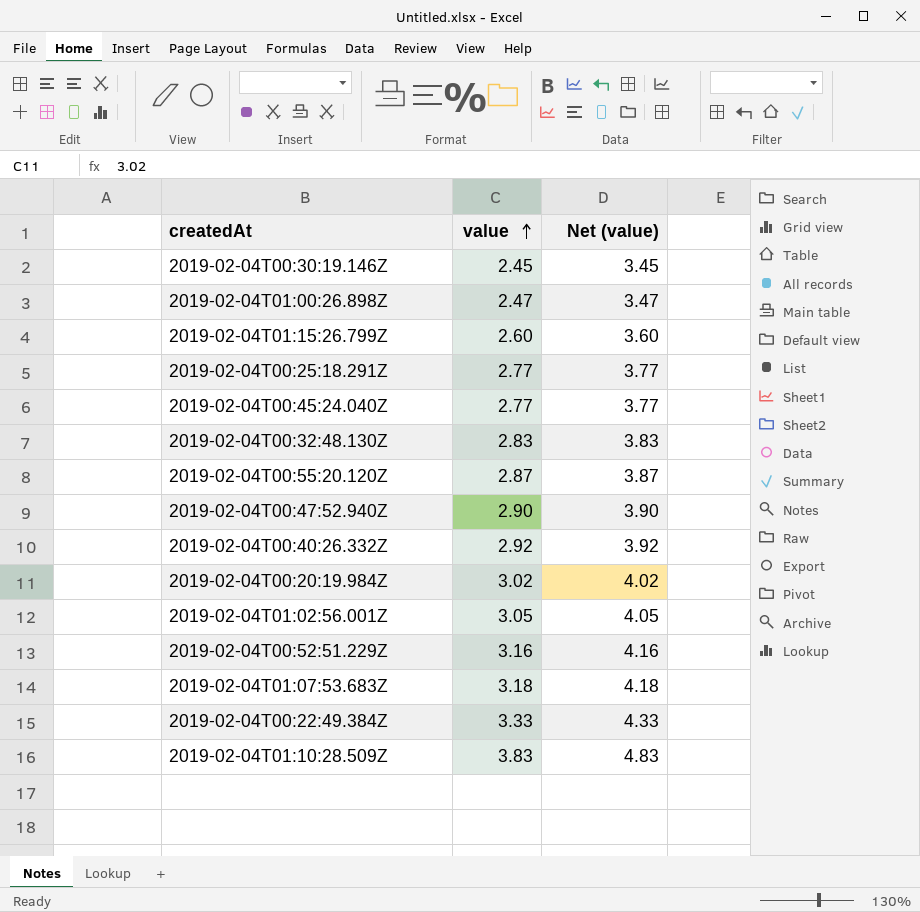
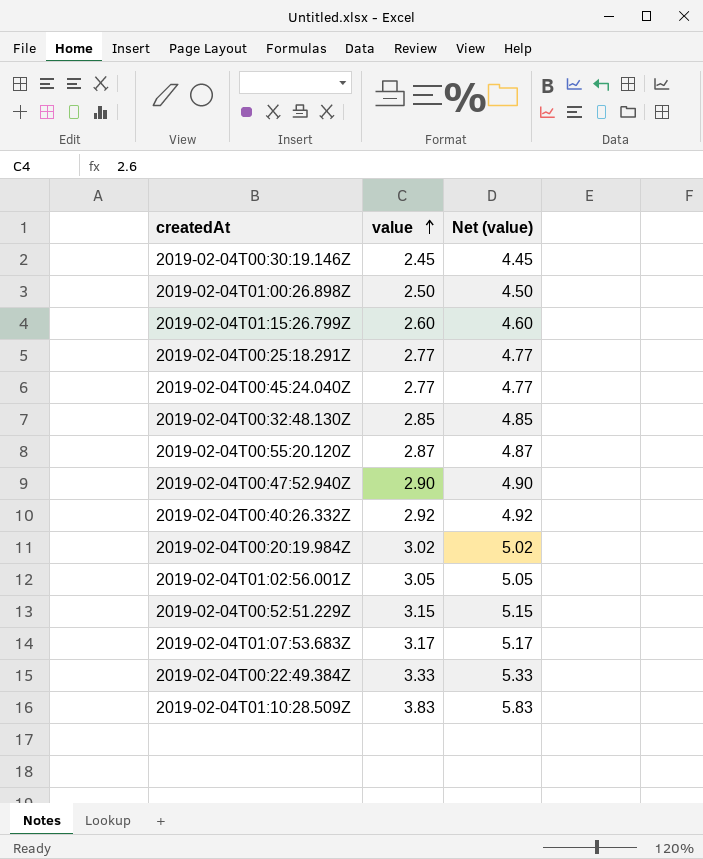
column Net (value) | formula: [value] + 1 -> [value] + 2
2019-02-04T01:00:26.898Z | value: 2.47 -> 2.50
2019-02-04T00:32:48.130Z | value: 2.83 -> 2.85
2019-02-04T00:52:51.229Z | value: 3.16 -> 3.15
2019-02-04T01:07:53.683Z | value: 3.18 -> 3.17

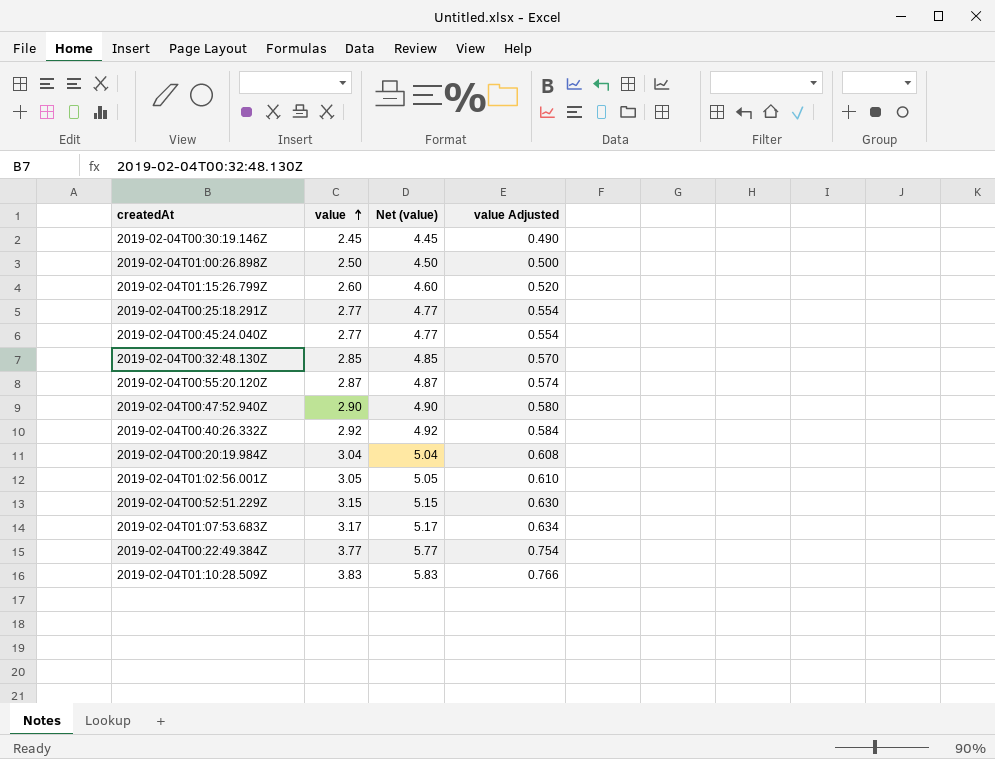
column value Adjusted | formula: none -> [value] * 0.2
2019-02-04T00:20:19.984Z | value: 3.02 -> 3.04
2019-02-04T00:20:19.984Z | Net (value): 5.02 -> 5.04
2019-02-04T00:22:49.384Z | value: 3.33 -> 3.77
2019-02-04T00:22:49.384Z | Net (value): 5.33 -> 5.77

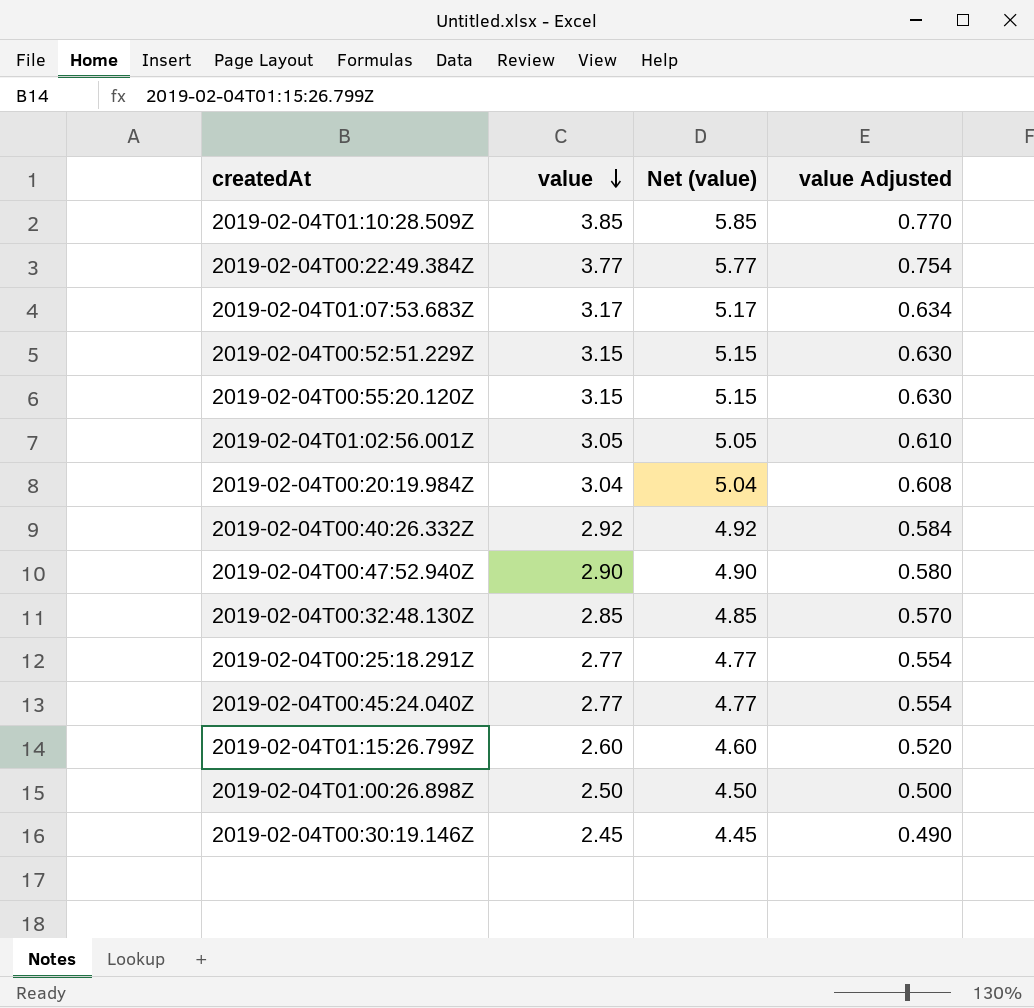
row order: value ascending -> value descending
2019-02-04T01:10:28.509Z | value: 3.83 -> 3.85
2019-02-04T01:10:28.509Z | Net (value): 5.83 -> 5.85
2019-02-04T01:10:28.509Z | value Adjusted: 0.766 -> 0.770
2019-02-04T00:55:20.120Z | value: 2.87 -> 3.15
2019-02-04T00:55:20.120Z | Net (value): 4.87 -> 5.15
2019-02-04T00:55:20.120Z | value Adjusted: 0.574 -> 0.630

